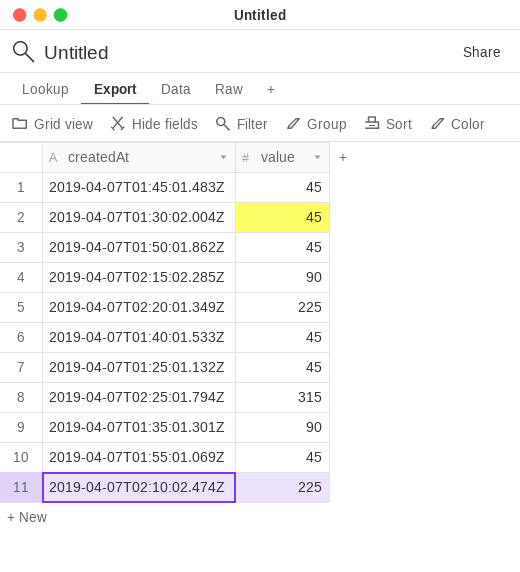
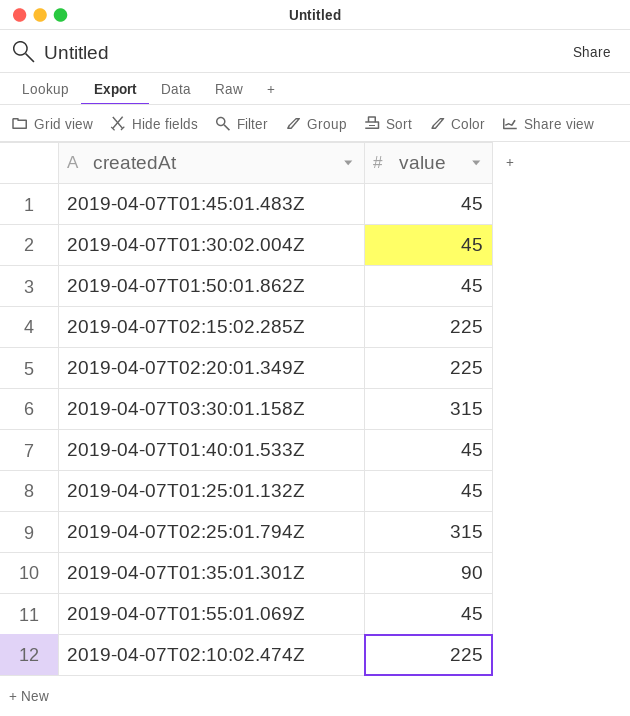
2019-04-07T02:15:02.285Z | value: 90 -> 225
row 2019-04-07T03:30:01.158Z: none -> 315

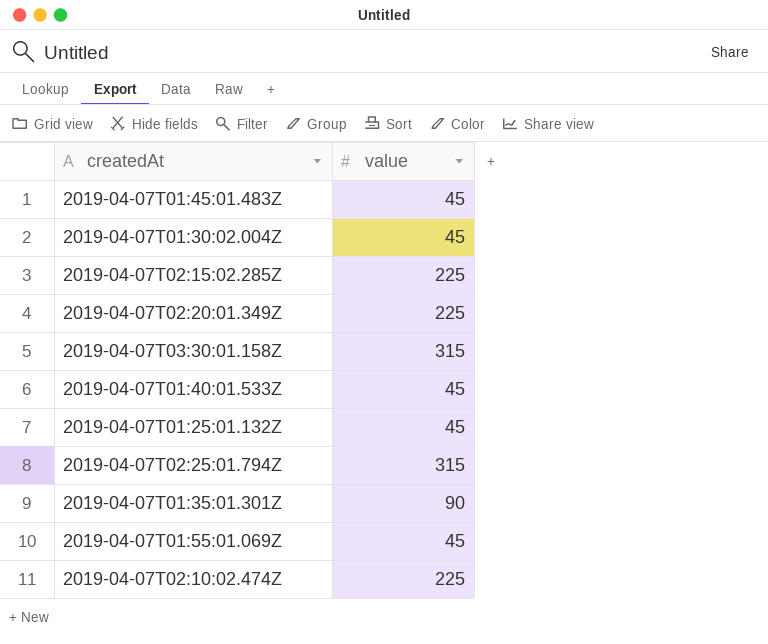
row 2019-04-07T01:50:01.862Z: 45 -> none

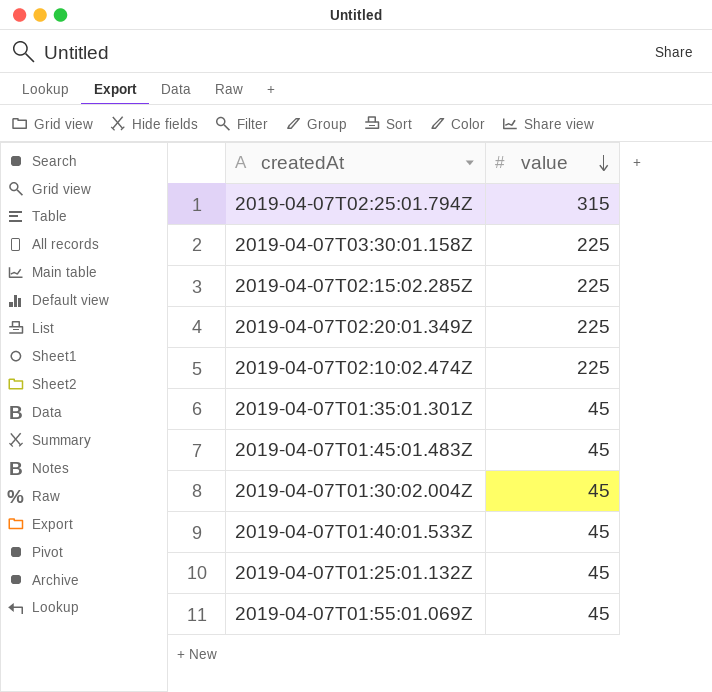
row order: none -> value descending
2019-04-07T03:30:01.158Z | value: 315 -> 225
2019-04-07T01:35:01.301Z | value: 90 -> 45

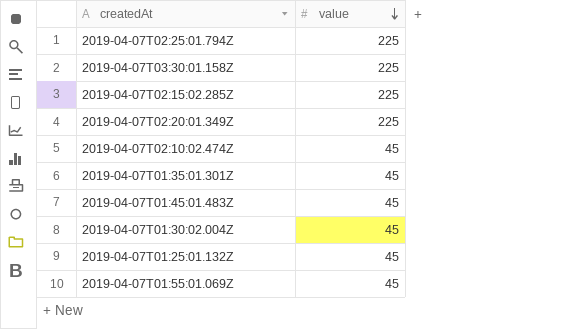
row 2019-04-07T01:40:01.533Z: 45 -> none
2019-04-07T02:25:01.794Z | value: 315 -> 225
2019-04-07T02:10:02.474Z | value: 225 -> 45

